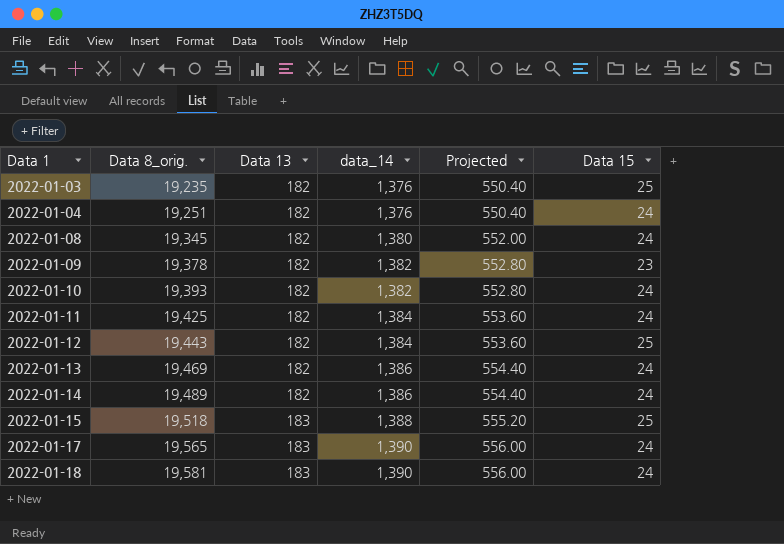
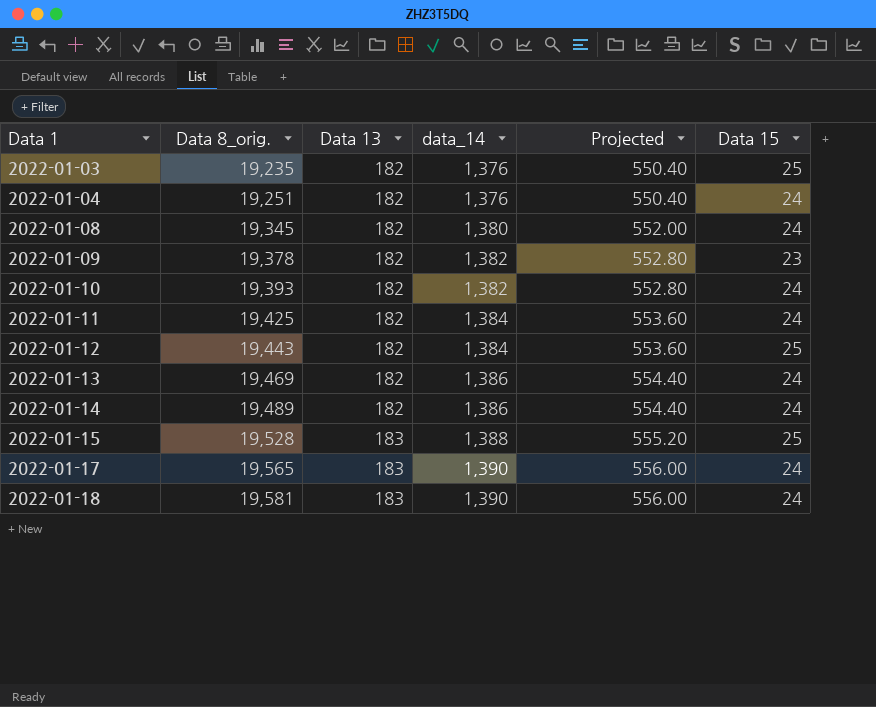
2022-01-15 | Data 8_orig.: 19,518 -> 19,528

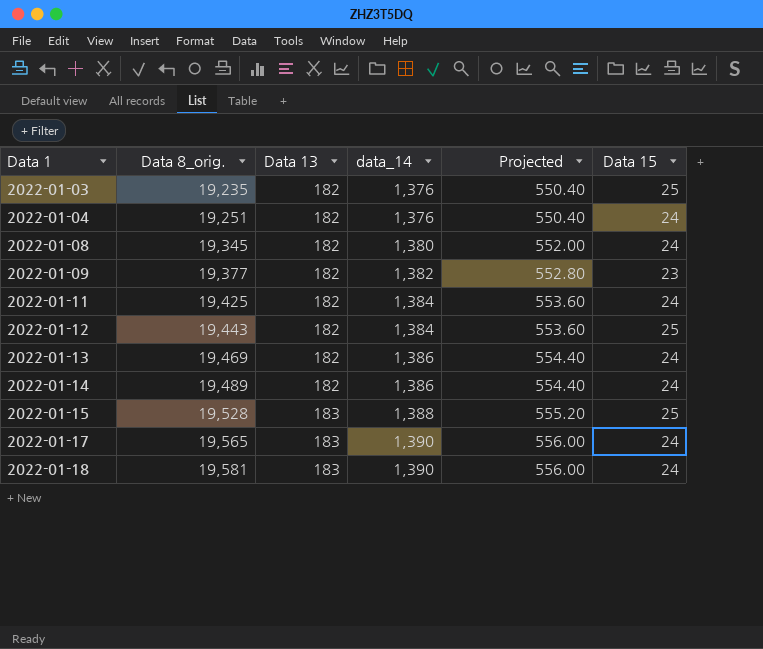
row 2022-01-10: 19,393 | 182 | 1,382 | 552.80 | 24 -> none
2022-01-09 | Data 8_orig.: 19,378 -> 19,377

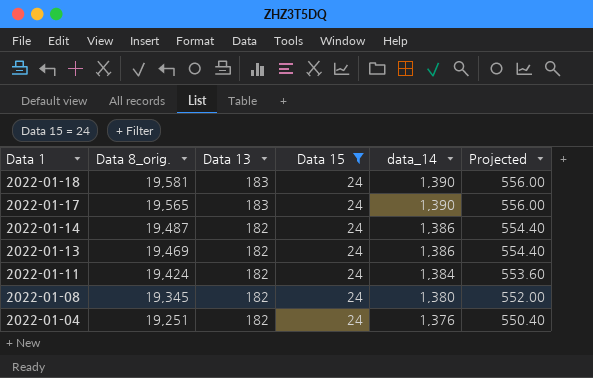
filter: none -> Data 15 = 24
row order: Data 1 ascending -> Data 1 descending
column Data 15 | position: 6 -> 4
2022-01-14 | Data 8_orig.: 19,489 -> 19,487
2022-01-11 | Data 8_orig.: 19,425 -> 19,424

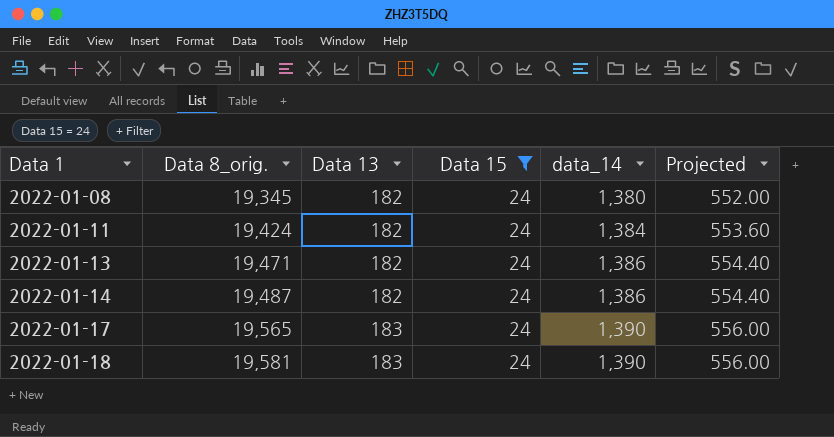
row order: Data 1 descending -> Data 1 ascending
row 2022-01-04: 19,251 | 182 | 24 | 1,376 | 550.40 -> none
2022-01-13 | Data 8_orig.: 19,469 -> 19,471

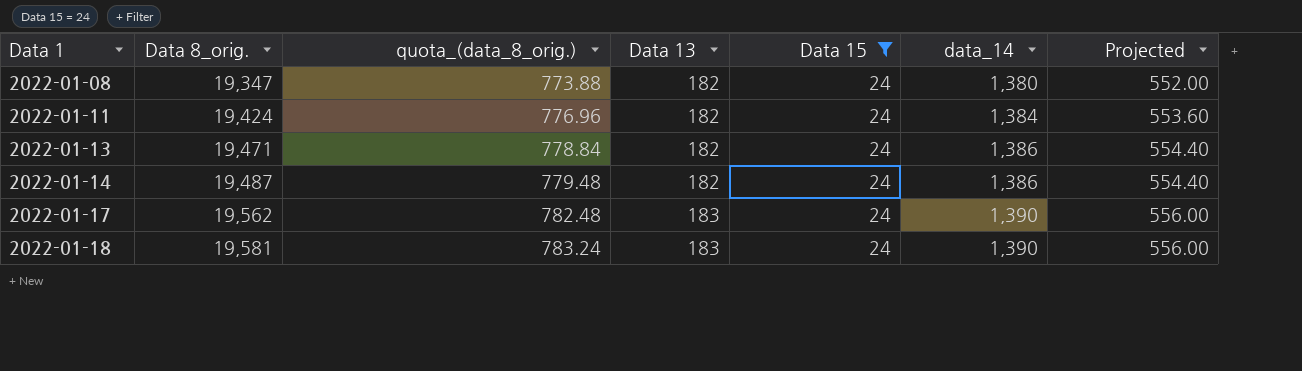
column quota_(data_8_orig.) | formula: none -> [Data 8_orig.] * 0.04
2022-01-08 | Data 8_orig.: 19,345 -> 19,347
2022-01-17 | Data 8_orig.: 19,565 -> 19,562

